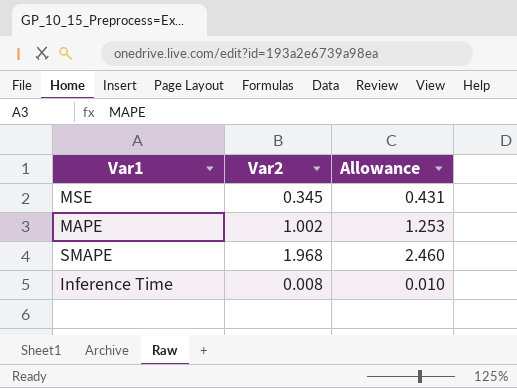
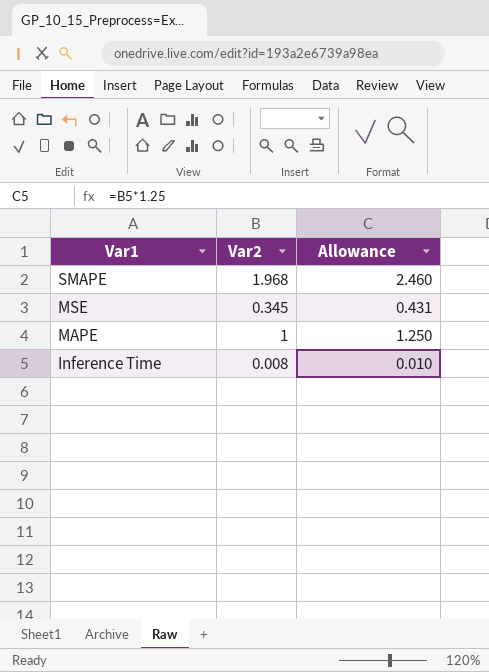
row order: none -> Var1 descending
MAPE | Var2: 1.002 -> 1
MAPE | Allowance: 1.253 -> 1.250

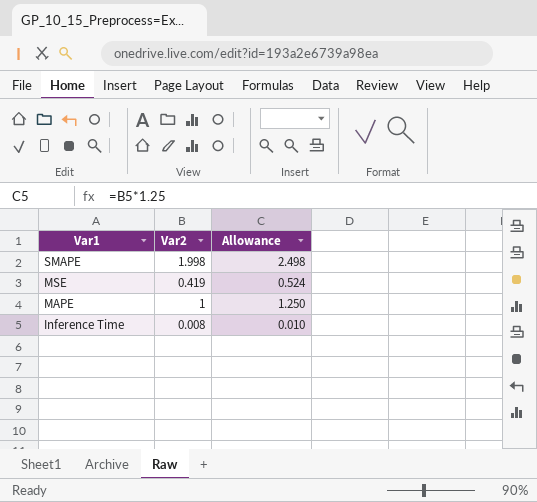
SMAPE | Var2: 1.968 -> 1.998
SMAPE | Allowance: 2.460 -> 2.498
MSE | Var2: 0.345 -> 0.419
MSE | Allowance: 0.431 -> 0.524

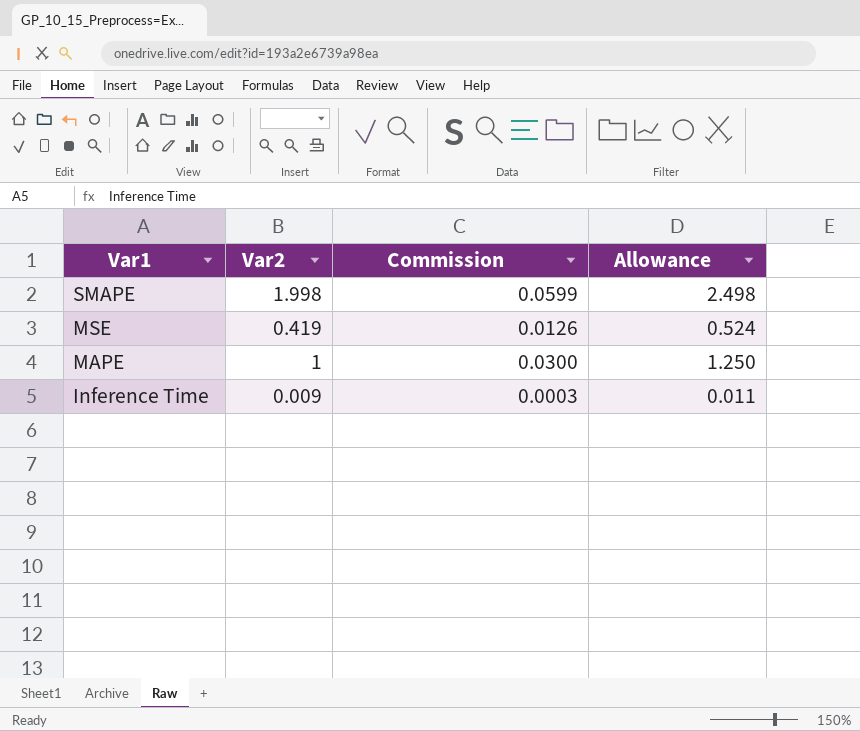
column Commission | formula: none -> [Var2] * 0.03
Inference Time | Var2: 0.008 -> 0.009
Inference Time | Allowance: 0.010 -> 0.011

